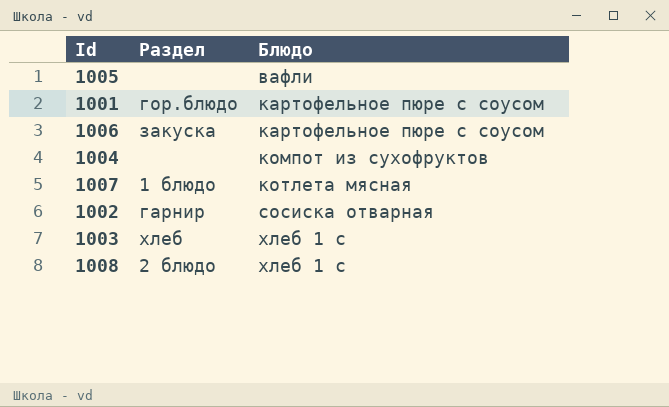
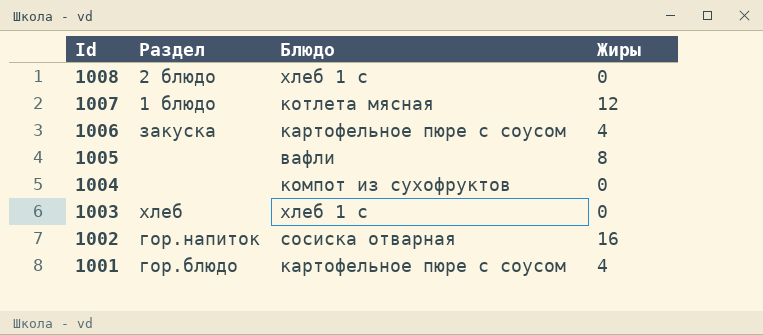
row order: Блюдо ascending -> Id descending
column Жиры | position: none -> 4
1002 | Раздел: гарнир -> гор.напиток

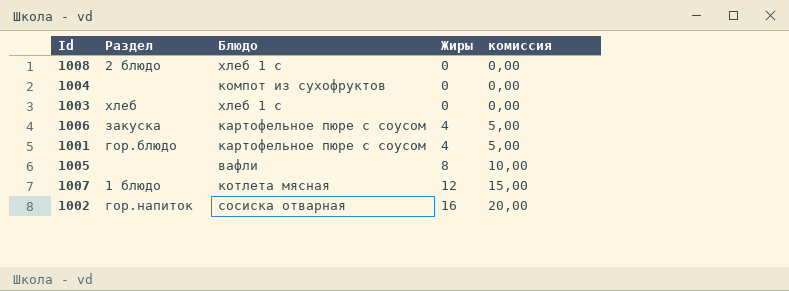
row order: Id descending -> Жиры ascending
column комиссия | formula: none -> [Жиры] * 1,25

